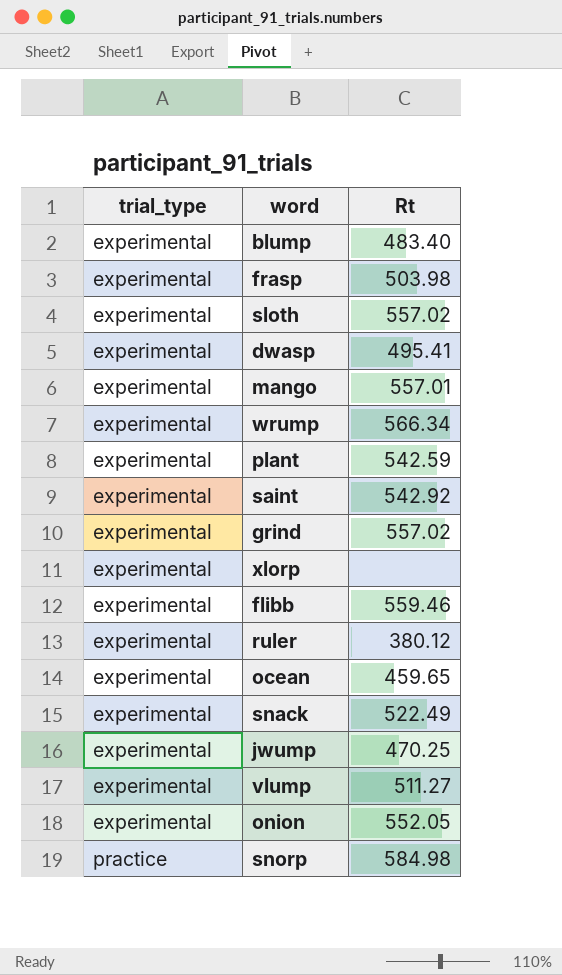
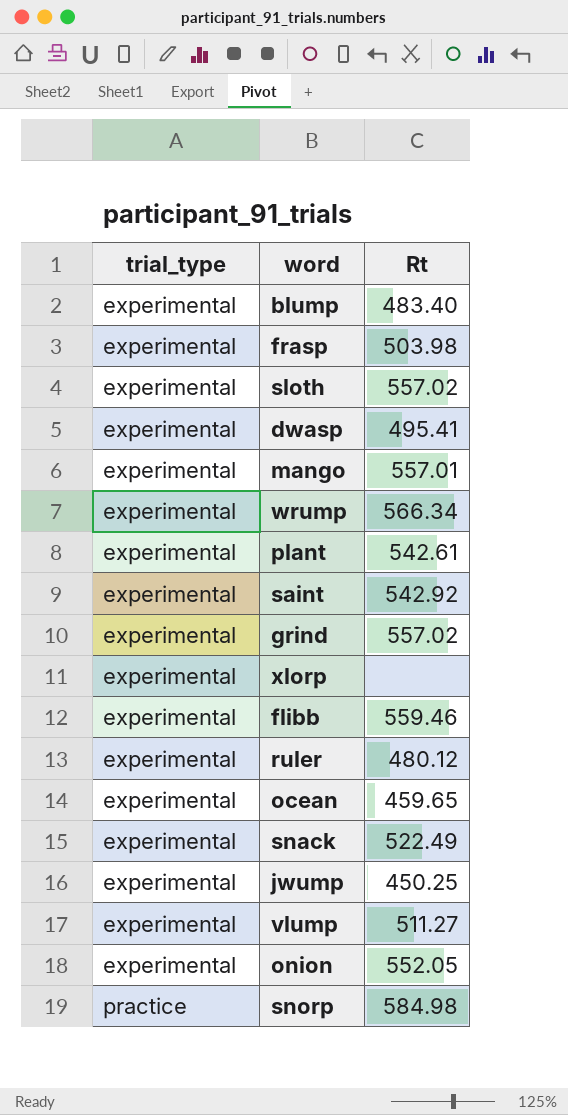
plant | Rt: 542.59 -> 542.61
ruler | Rt: 380.12 -> 480.12
jwump | Rt: 470.25 -> 450.25

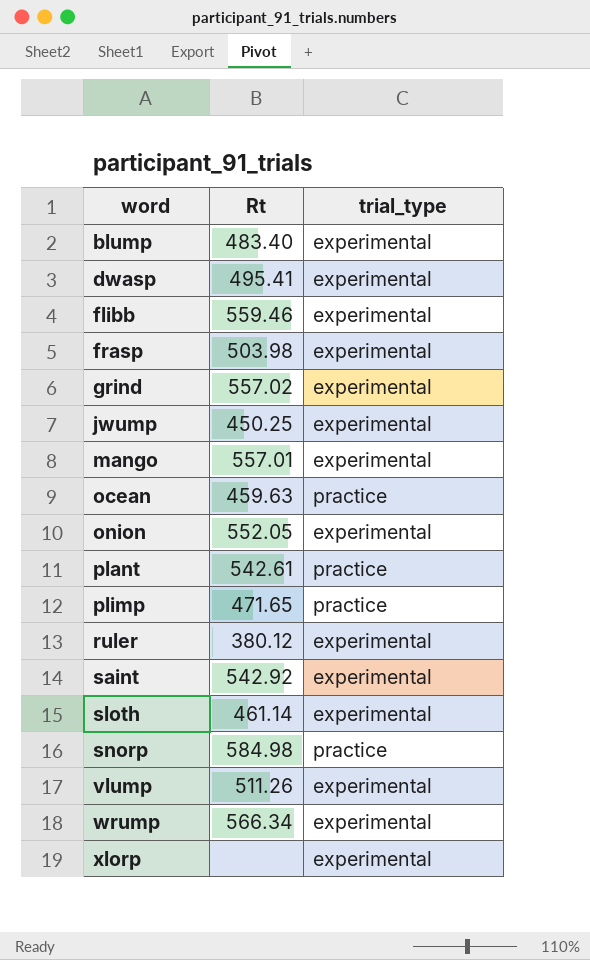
row order: trial_type ascending -> word ascending
column trial_type | position: 1 -> 3
row snack: experimental | 522.49 -> none
ocean | Rt: 459.65 -> 459.63
ocean | trial_type: experimental -> practice
plant | trial_type: experimental -> practice
row plimp: none -> 471.65 | practice
ruler | Rt: 480.12 -> 380.12
sloth | Rt: 557.02 -> 461.14
vlump | Rt: 511.27 -> 511.26

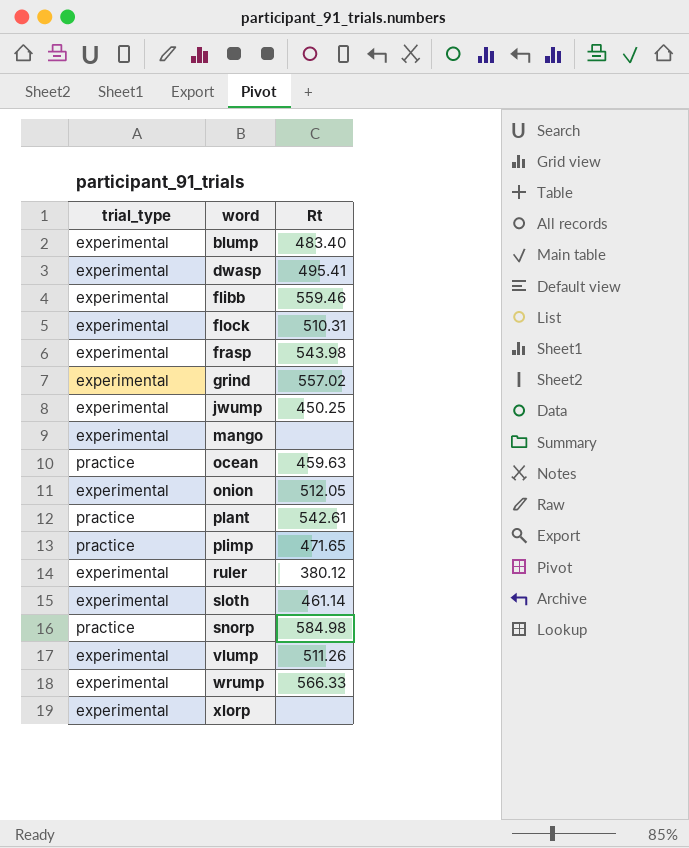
column trial_type | position: 3 -> 1
row saint: 542.92 | experimental -> none
row flock: none -> experimental | 510.31
frasp | Rt: 503.98 -> 543.98
mango | Rt: 557.01 -> none
onion | Rt: 552.05 -> 512.05
wrump | Rt: 566.34 -> 566.33

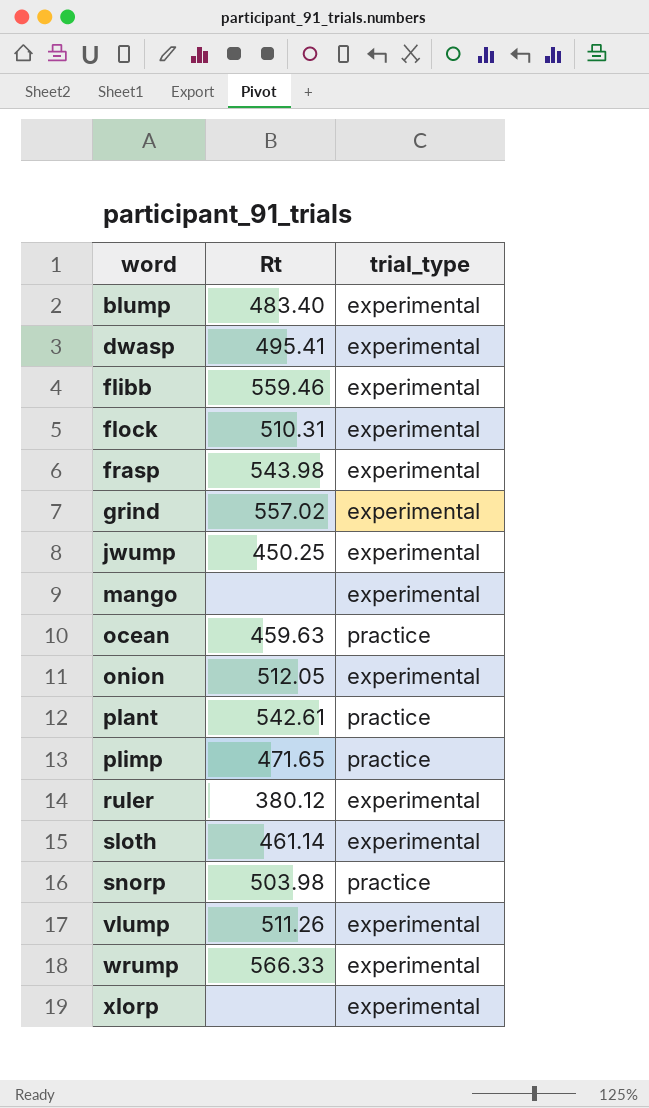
column trial_type | position: 1 -> 3
snorp | Rt: 584.98 -> 503.98

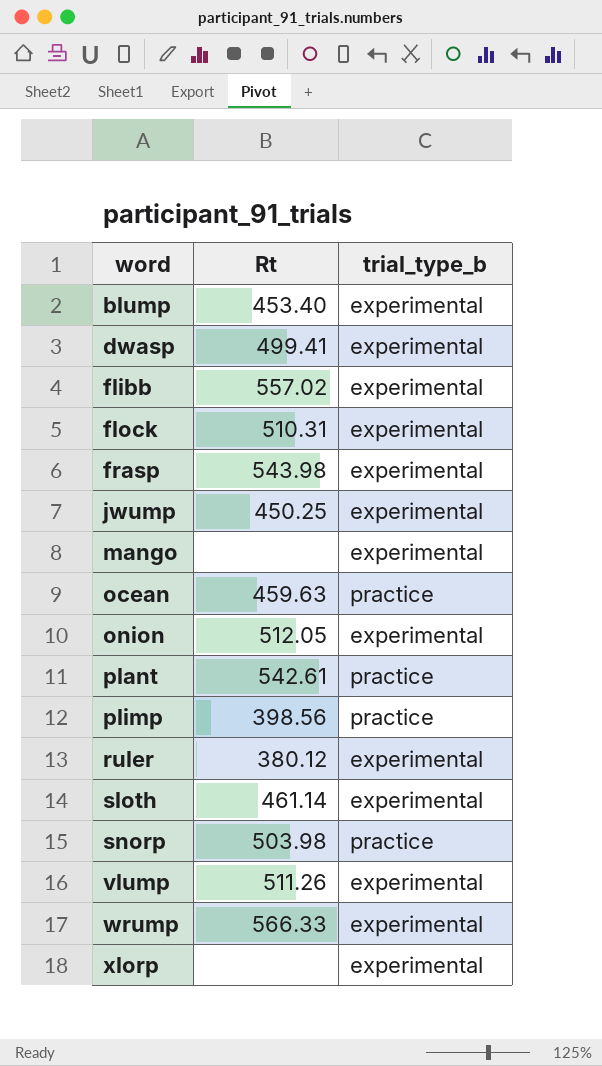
column name: trial_type -> trial_type_b
row grind: 557.02 | experimental -> none
blump | Rt: 483.40 -> 453.40
dwasp | Rt: 495.41 -> 499.41
flibb | Rt: 559.46 -> 557.02
plimp | Rt: 471.65 -> 398.56

